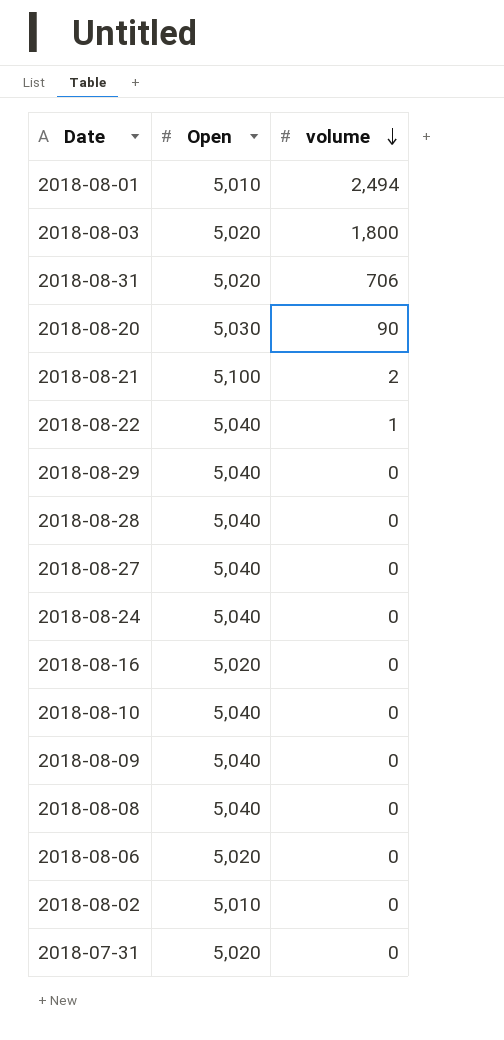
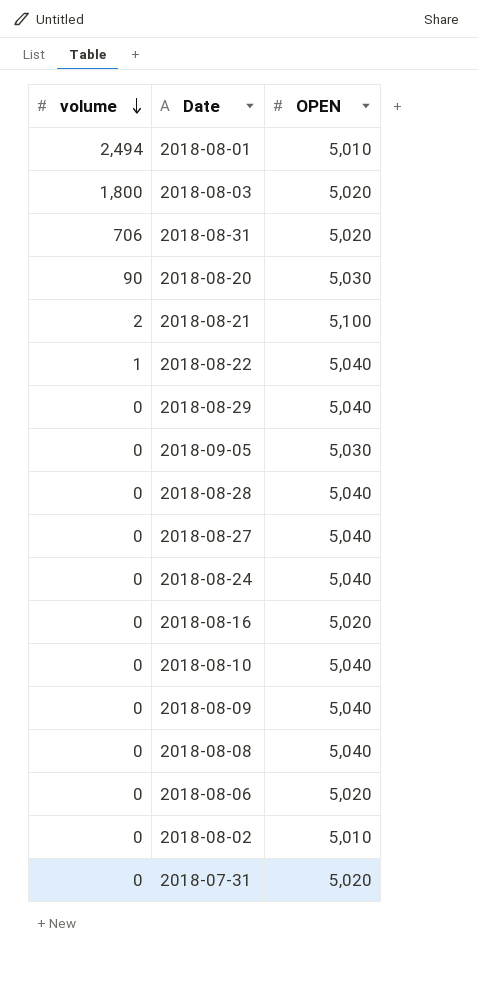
column volume | position: 3 -> 1
column name: Open -> OPEN
row 2018-09-05: none -> 0 | 5,030

